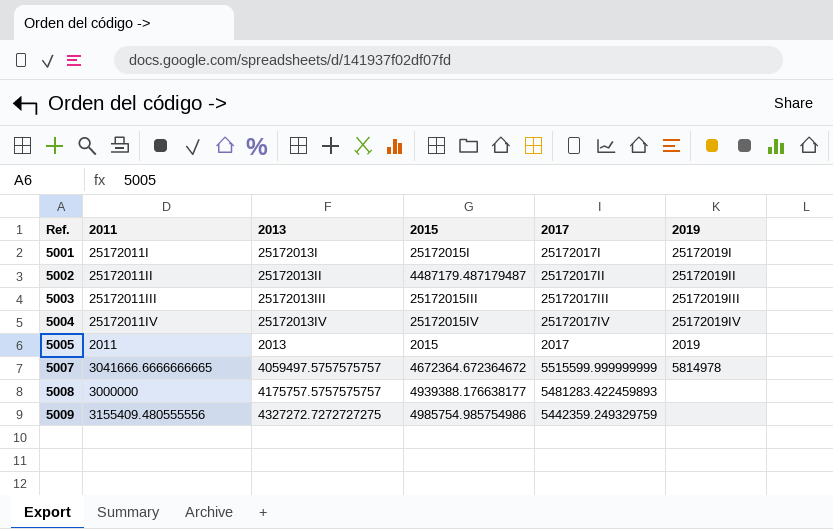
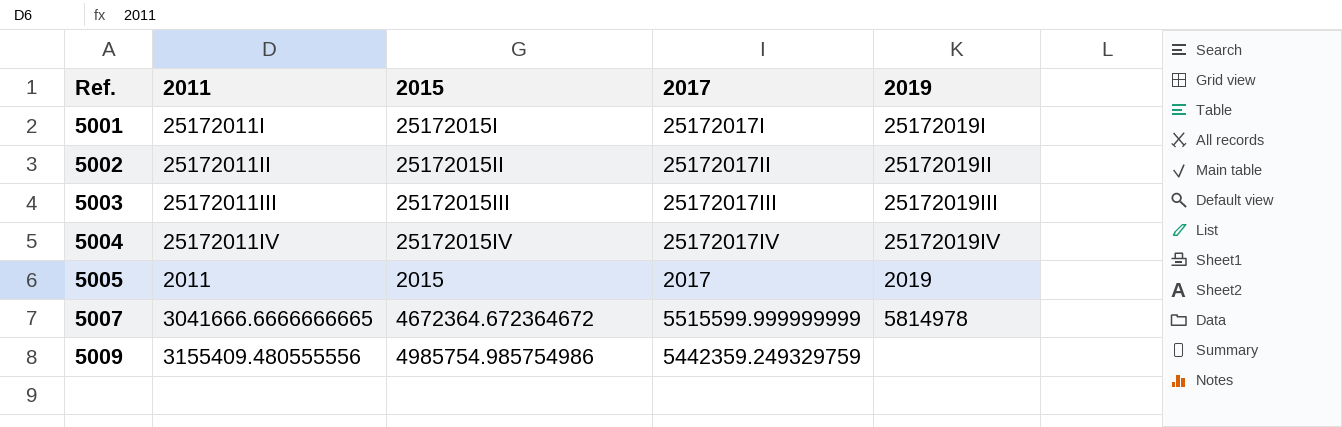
column 2013 | position: 3 -> none
row 5008: 3000000 | 4175757.5757575757 | 4939388.176638177 | 5481283.422459893 | none -> none
5002 | 2015: 4487179.487179487 -> 25172015II

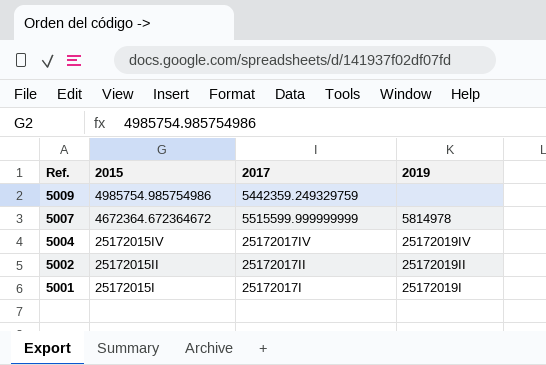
row order: Ref. ascending -> Ref. descending
column 2011 | position: 2 -> none
row 5003: 25172011III | 25172015III | 25172017III | 25172019III -> none
row 5005: 2011 | 2015 | 2017 | 2019 -> none

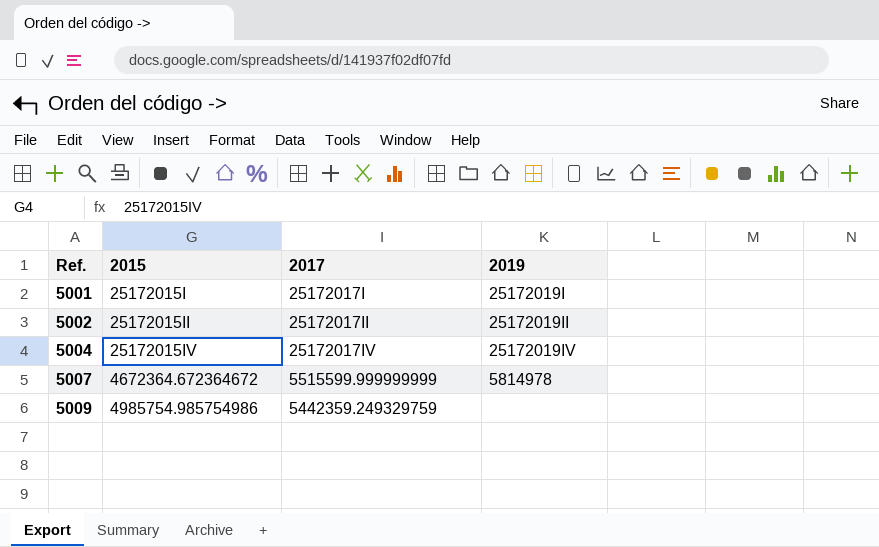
row order: Ref. descending -> Ref. ascending

